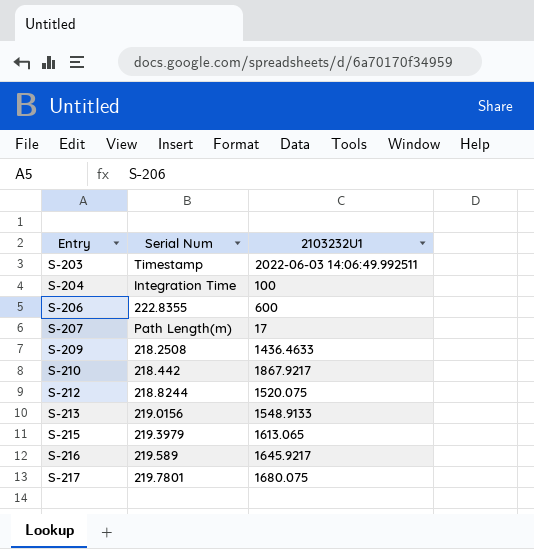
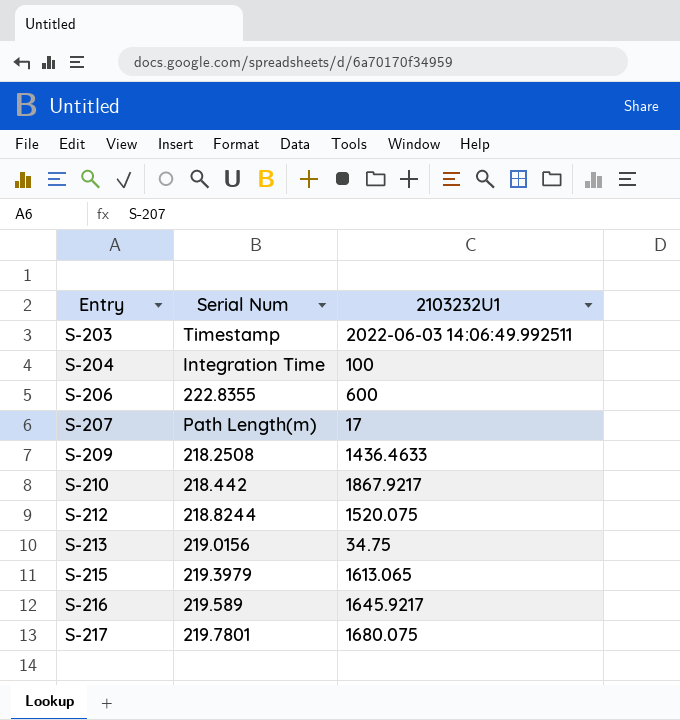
S-213 | 2103232U1: 1548.9133 -> 34.75

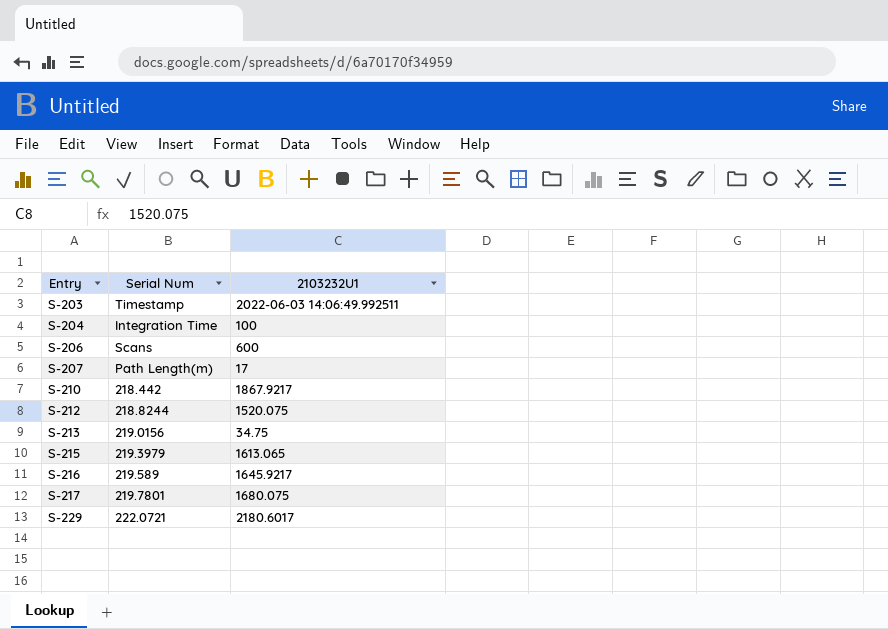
row S-209: 218.2508 | 1436.4633 -> none
S-206 | Serial Num: 222.8355 -> Scans
row S-229: none -> 222.0721 | 2180.6017

